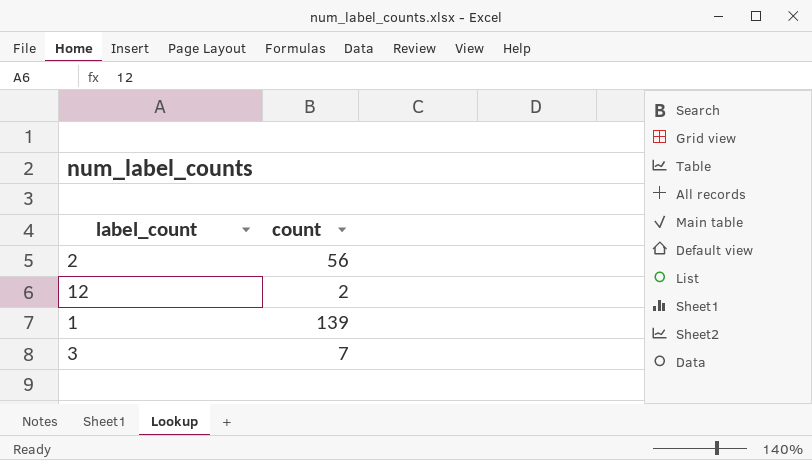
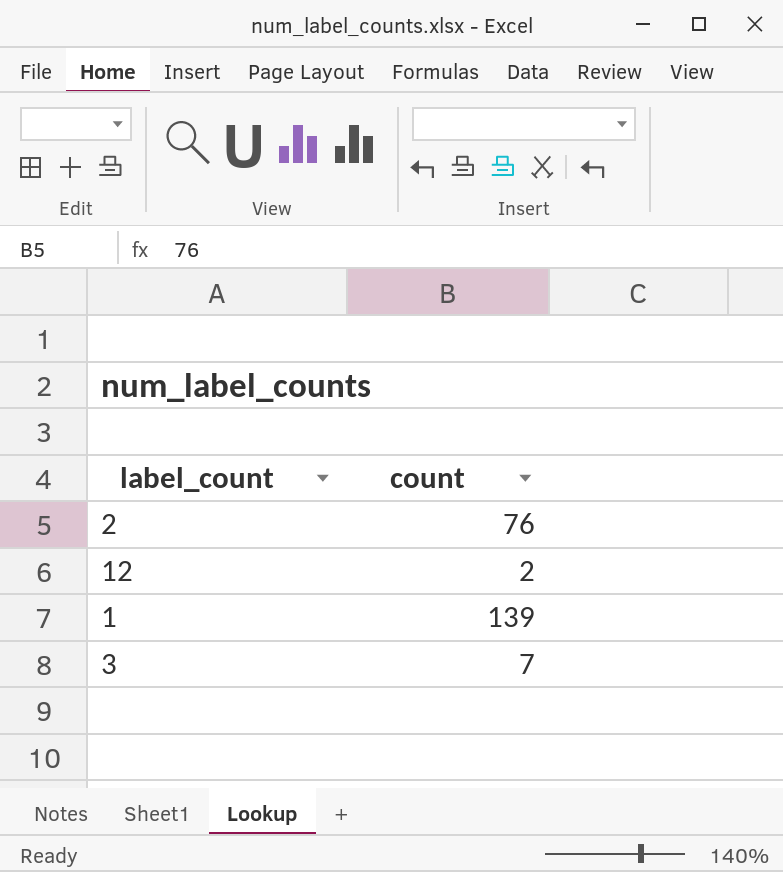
2 | count: 56 -> 76

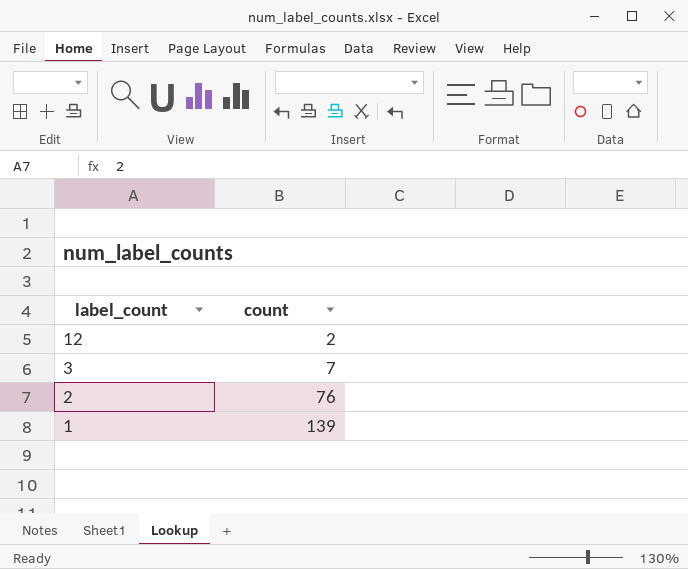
row order: none -> label_count descending

